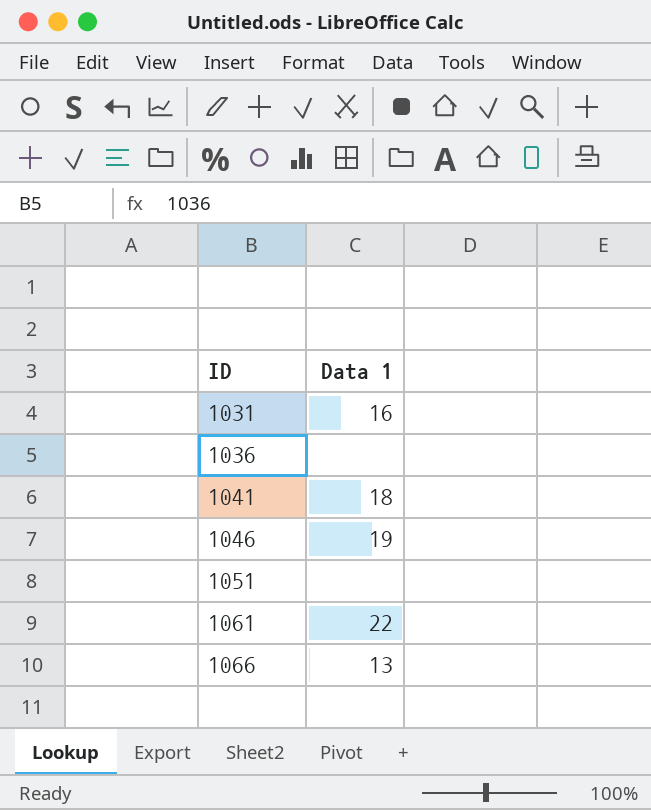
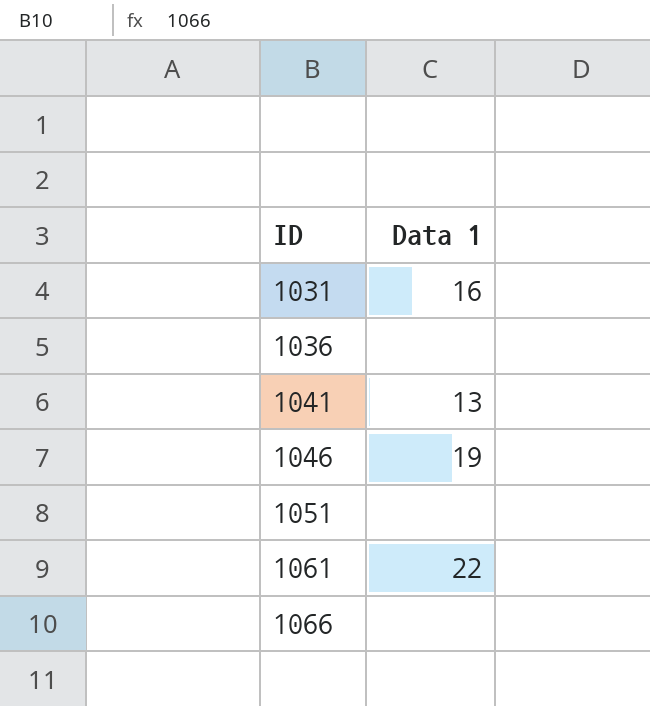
1041 | Data 1: 18 -> 13
1066 | Data 1: 13 -> none

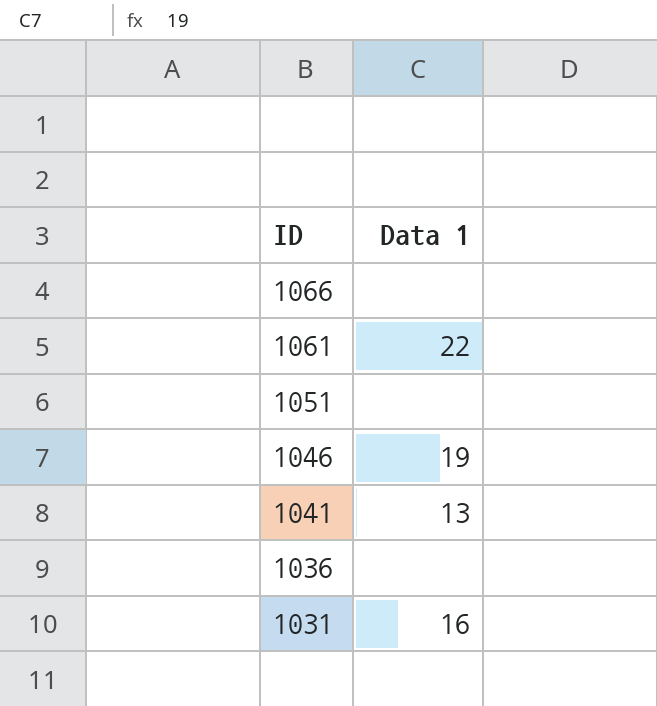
row order: ID ascending -> ID descending

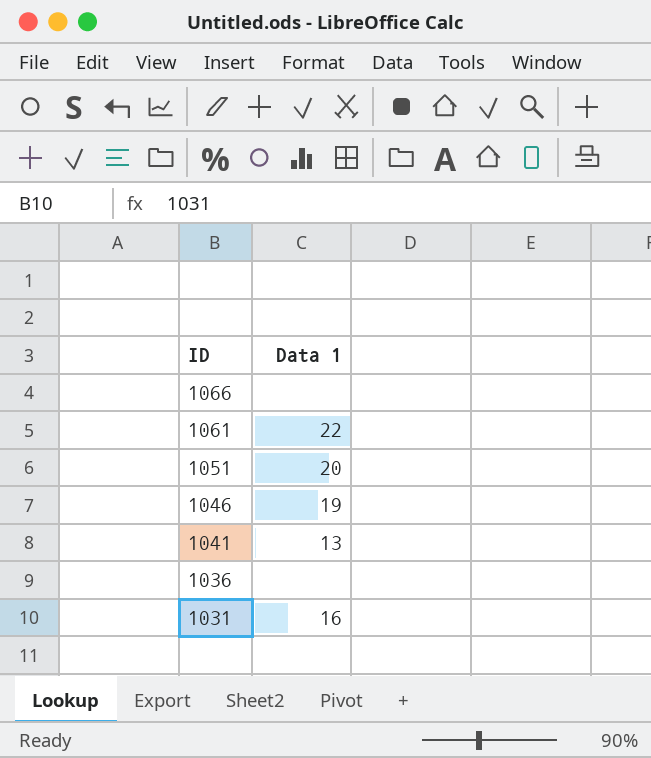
1051 | Data 1: none -> 20

